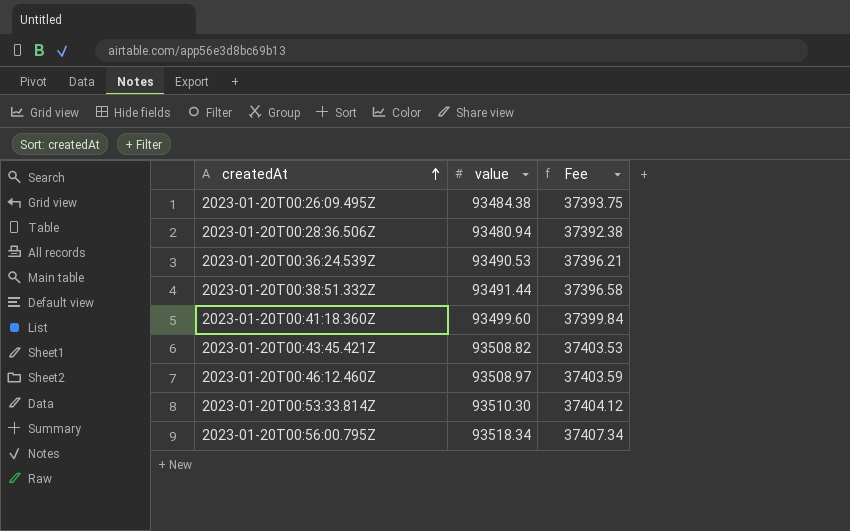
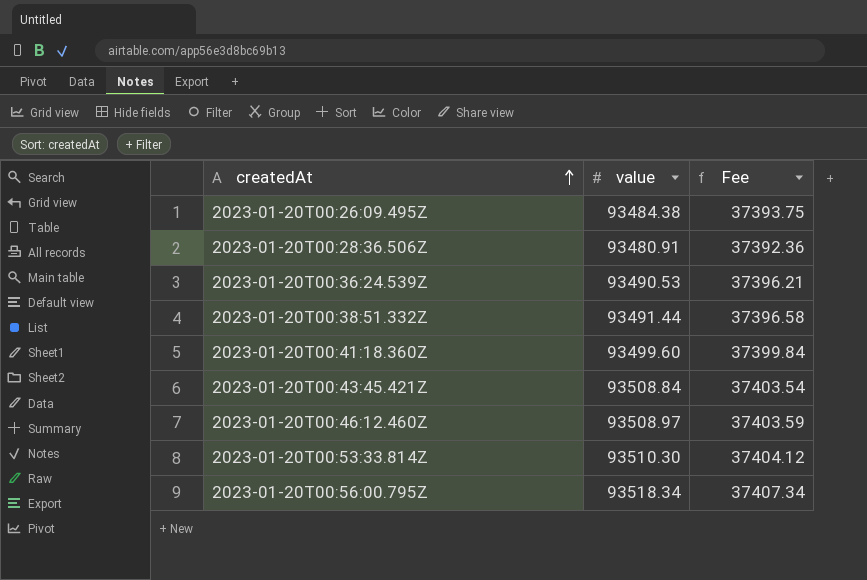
2023-01-20T00:28:36.506Z | value: 93480.94 -> 93480.91
2023-01-20T00:28:36.506Z | Fee: 37392.38 -> 37392.36
2023-01-20T00:43:45.421Z | value: 93508.82 -> 93508.84
2023-01-20T00:43:45.421Z | Fee: 37403.53 -> 37403.54

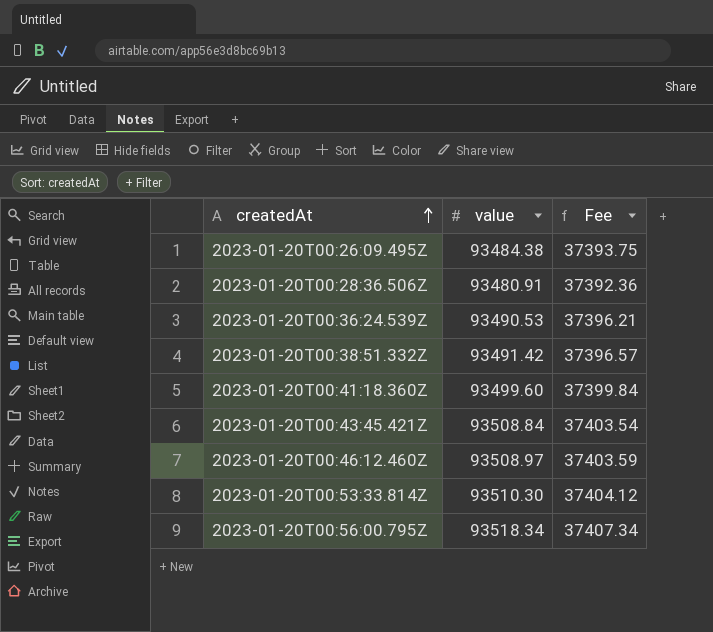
2023-01-20T00:38:51.332Z | value: 93491.44 -> 93491.42
2023-01-20T00:38:51.332Z | Fee: 37396.58 -> 37396.57

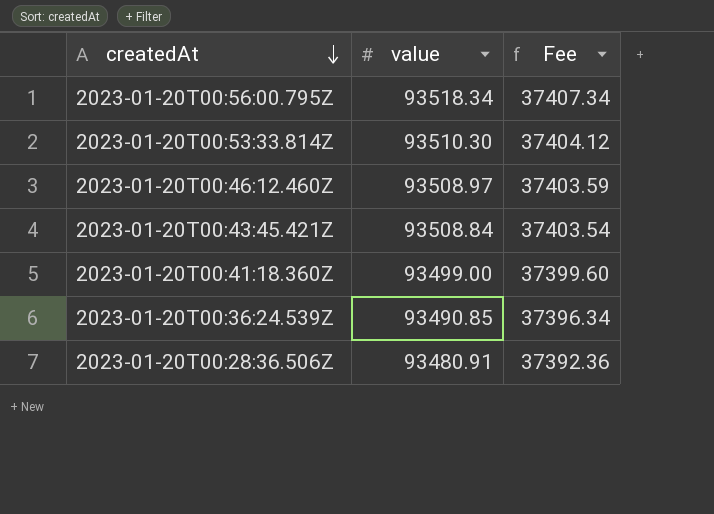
row order: createdAt ascending -> createdAt descending
row 2023-01-20T00:26:09.495Z: 93484.38 | 37393.75 -> none
row 2023-01-20T00:38:51.332Z: 93491.42 | 37396.57 -> none
2023-01-20T00:41:18.360Z | value: 93499.60 -> 93499.00
2023-01-20T00:41:18.360Z | Fee: 37399.84 -> 37399.60
2023-01-20T00:36:24.539Z | value: 93490.53 -> 93490.85
2023-01-20T00:36:24.539Z | Fee: 37396.21 -> 37396.34

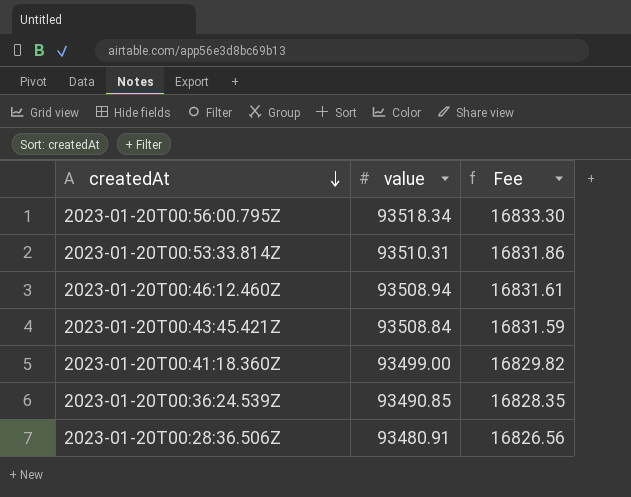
column Fee | formula: [value] * 0.4 -> [value] * 0.18
2023-01-20T00:53:33.814Z | value: 93510.30 -> 93510.31
2023-01-20T00:46:12.460Z | value: 93508.97 -> 93508.94

